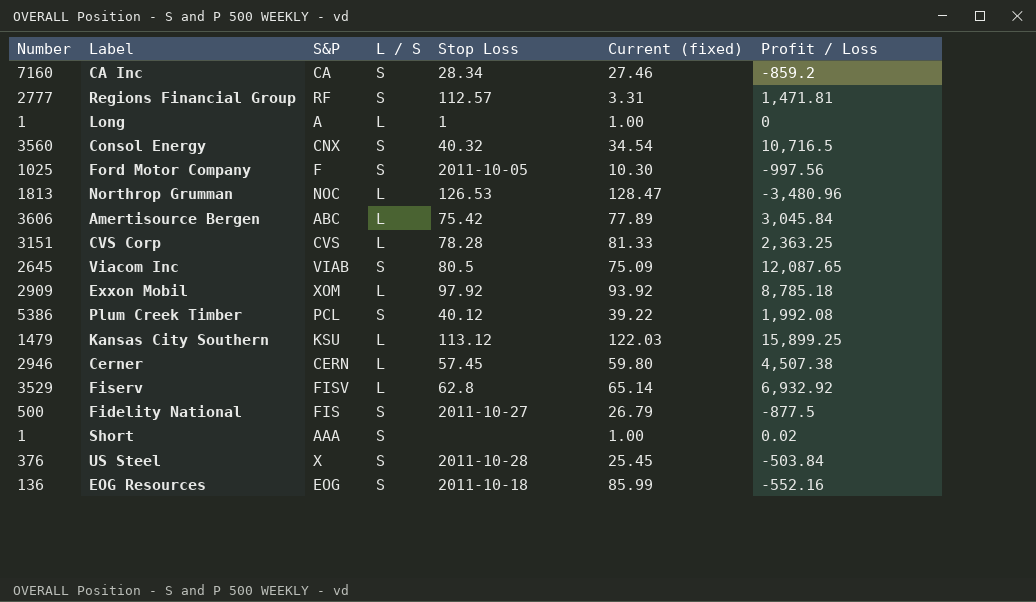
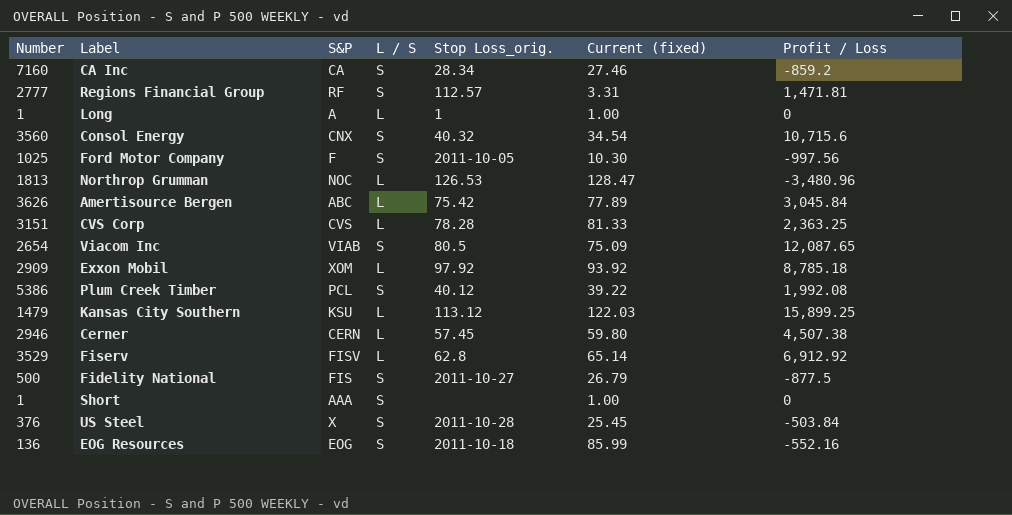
column name: Stop Loss -> Stop Loss_orig.
Consol Energy | Profit / Loss: 10,716.5 -> 10,715.6
Amertisource Bergen | Number: 3606 -> 3626
Viacom Inc | Number: 2645 -> 2654
Fiserv | Profit / Loss: 6,932.92 -> 6,912.92
Short | Profit / Loss: 0.02 -> 0

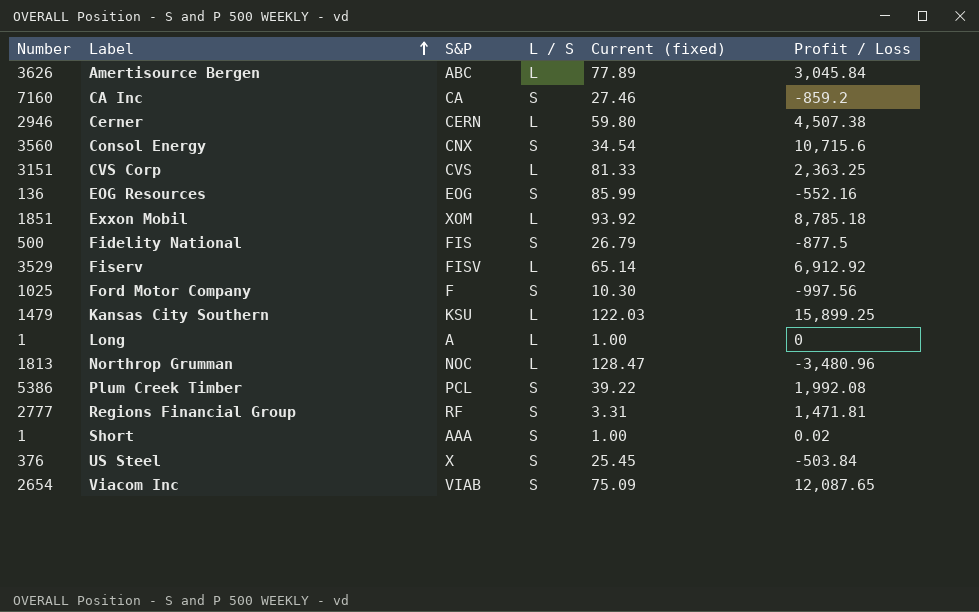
row order: none -> Label ascending
column Stop Loss_orig. | position: 5 -> none
Exxon Mobil | Number: 2909 -> 1851
Short | Profit / Loss: 0 -> 0.02

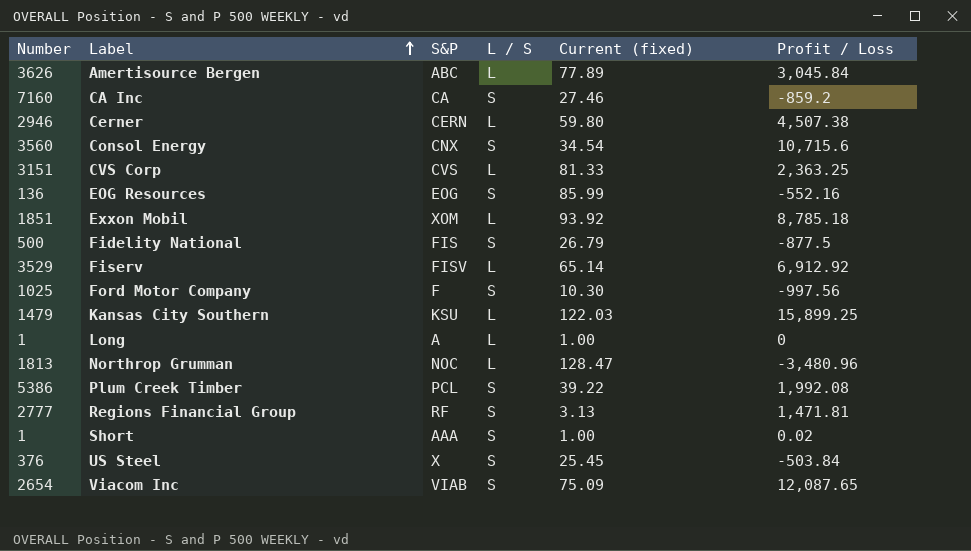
Regions Financial Group | Current (fixed): 3.31 -> 3.13

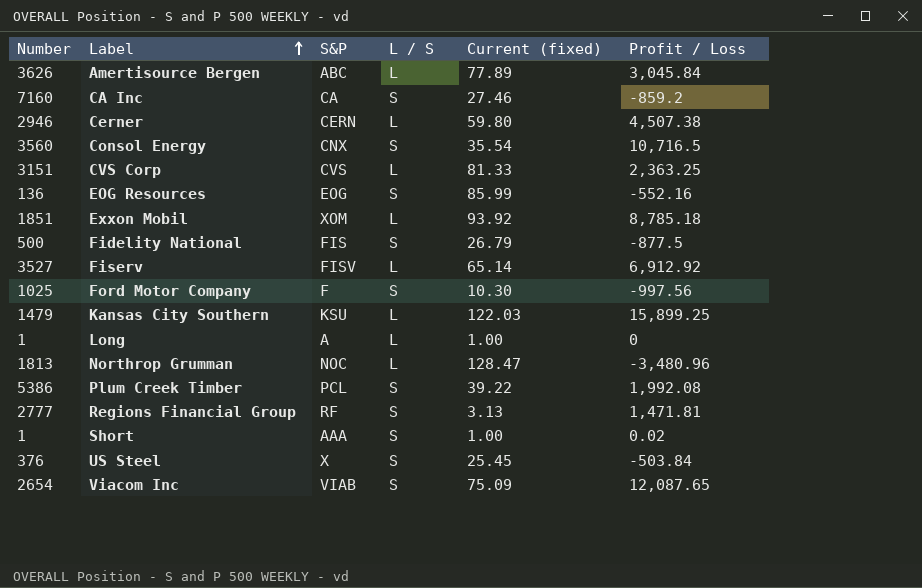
Consol Energy | Current (fixed): 34.54 -> 35.54
Consol Energy | Profit / Loss: 10,715.6 -> 10,716.5
Fiserv | Number: 3529 -> 3527

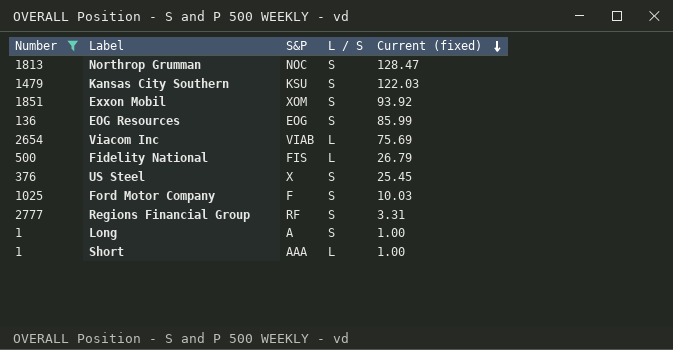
filter: none -> Number <= 2777
row order: Label ascending -> Current (fixed) descending
column Profit / Loss | position: 6 -> none
Northrop Grumman | L / S: L -> S
Kansas City Southern | L / S: L -> S
Exxon Mobil | L / S: L -> S
Viacom Inc | L / S: S -> L
Viacom Inc | Current (fixed): 75.09 -> 75.69
Fidelity National | L / S: S -> L
Ford Motor Company | Current (fixed): 10.30 -> 10.03
Regions Financial Group | Current (fixed): 3.13 -> 3.31
Long | L / S: L -> S
Short | L / S: S -> L

